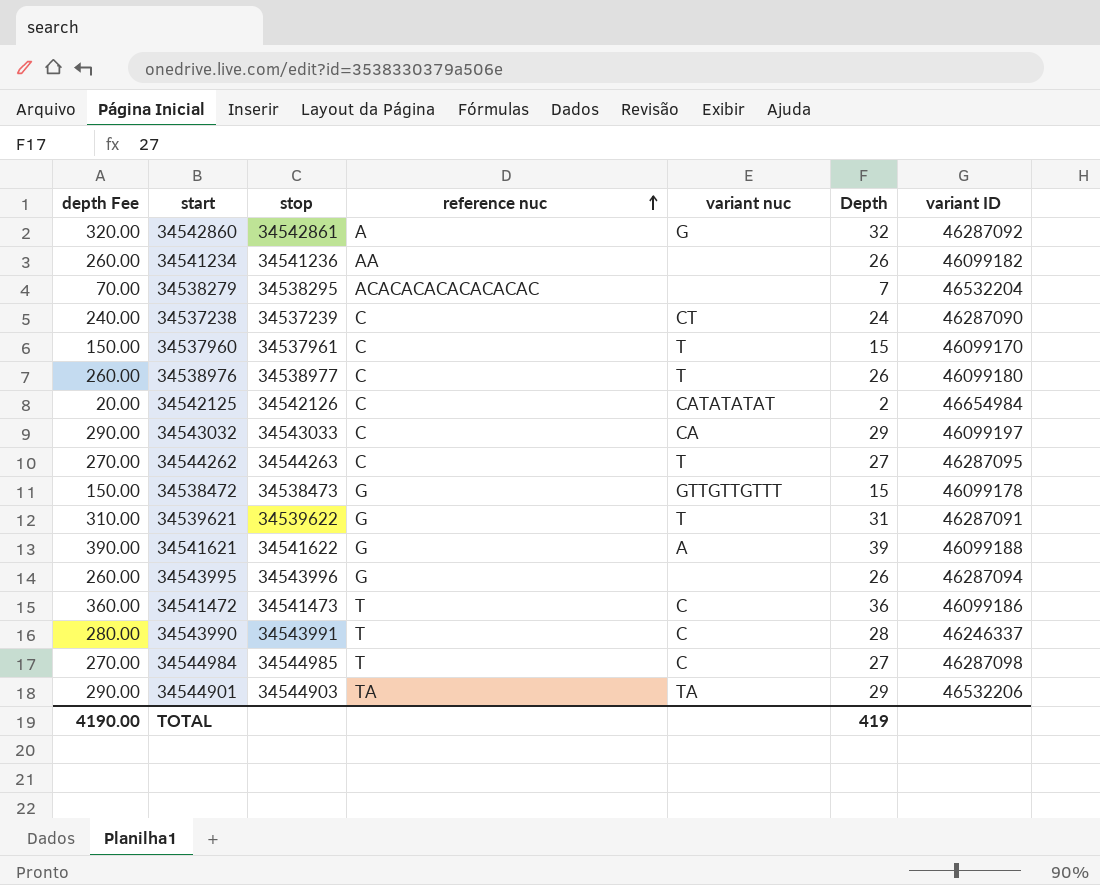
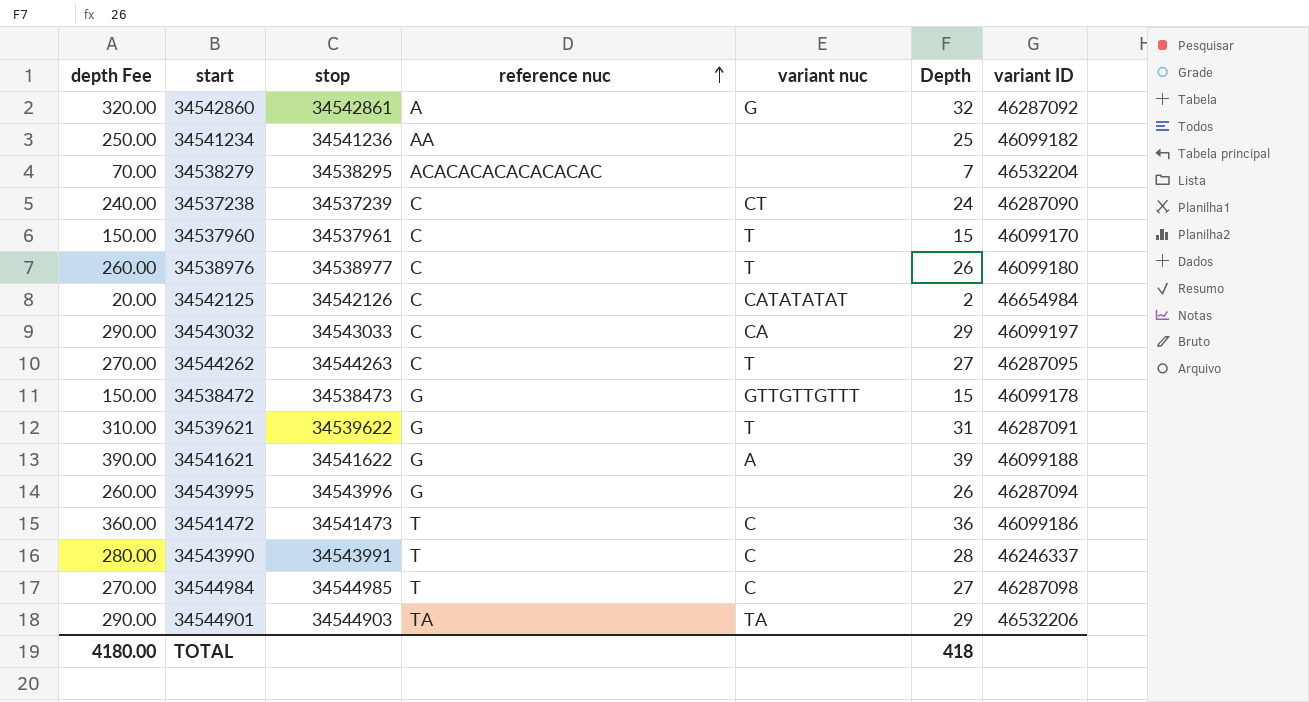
34541234 | depth Fee: 260.00 -> 250.00
34541234 | Depth: 26 -> 25
TOTAL | depth Fee: 4190.00 -> 4180.00
TOTAL | Depth: 419 -> 418

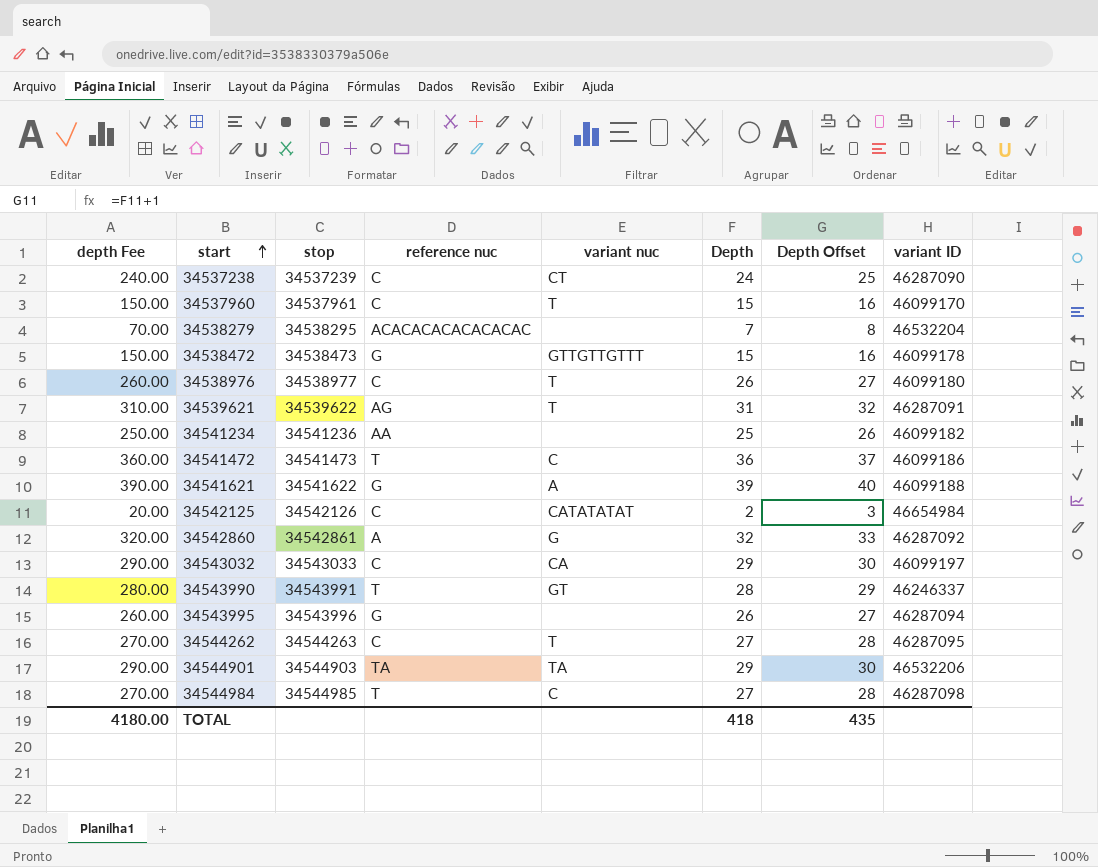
row order: reference nuc ascending -> start ascending
column Depth Offset | formula: none -> [Depth] + 1
34539621 | reference nuc: G -> AG
34543990 | variant nuc: C -> GT

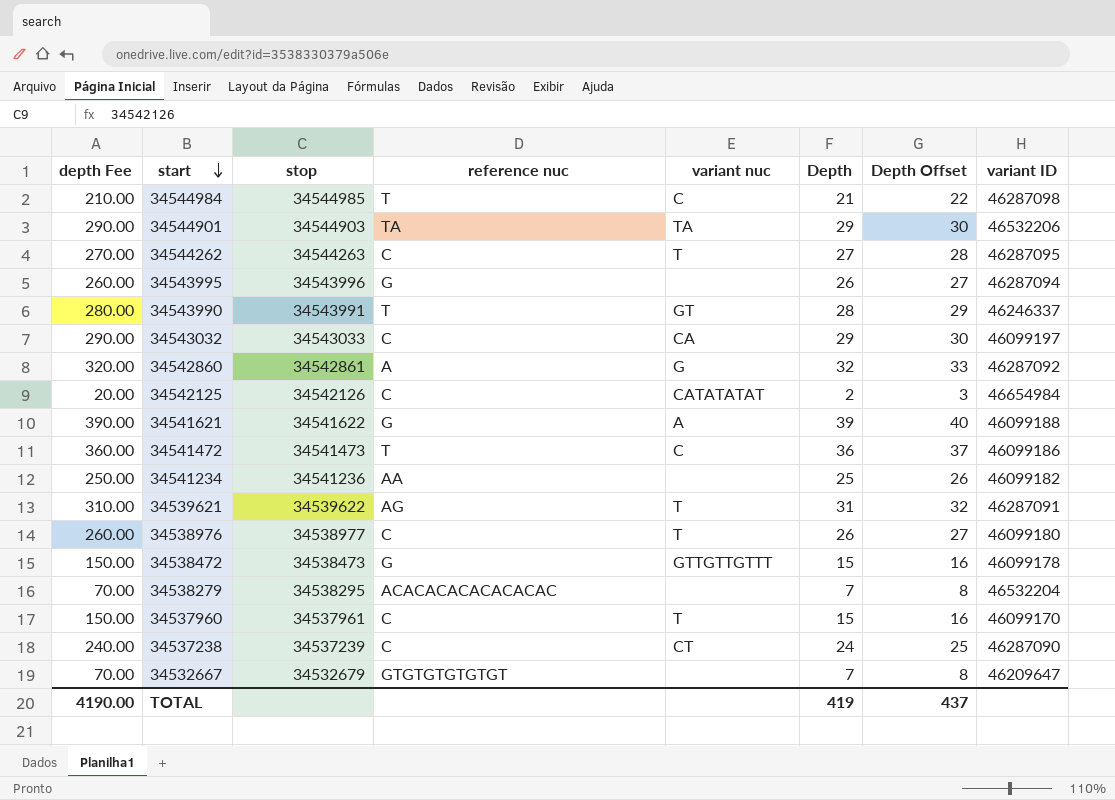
row order: start ascending -> start descending
34544984 | depth Fee: 270.00 -> 210.00
34544984 | Depth: 27 -> 21
34544984 | Depth Offset: 28 -> 22
row 34532667: none -> 70.00 | 34532679 | GTGTGTGTGTGT | none | 7 | 8 | 46209647
TOTAL | depth Fee: 4180.00 -> 4190.00
TOTAL | Depth: 418 -> 419
TOTAL | Depth Offset: 435 -> 437

